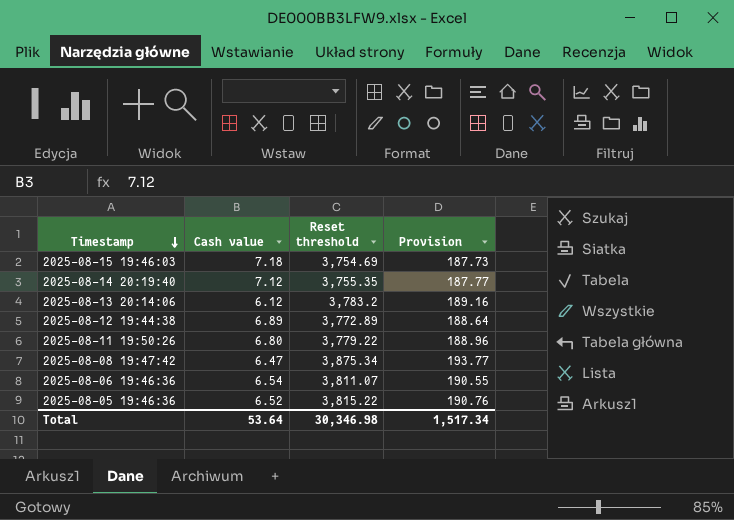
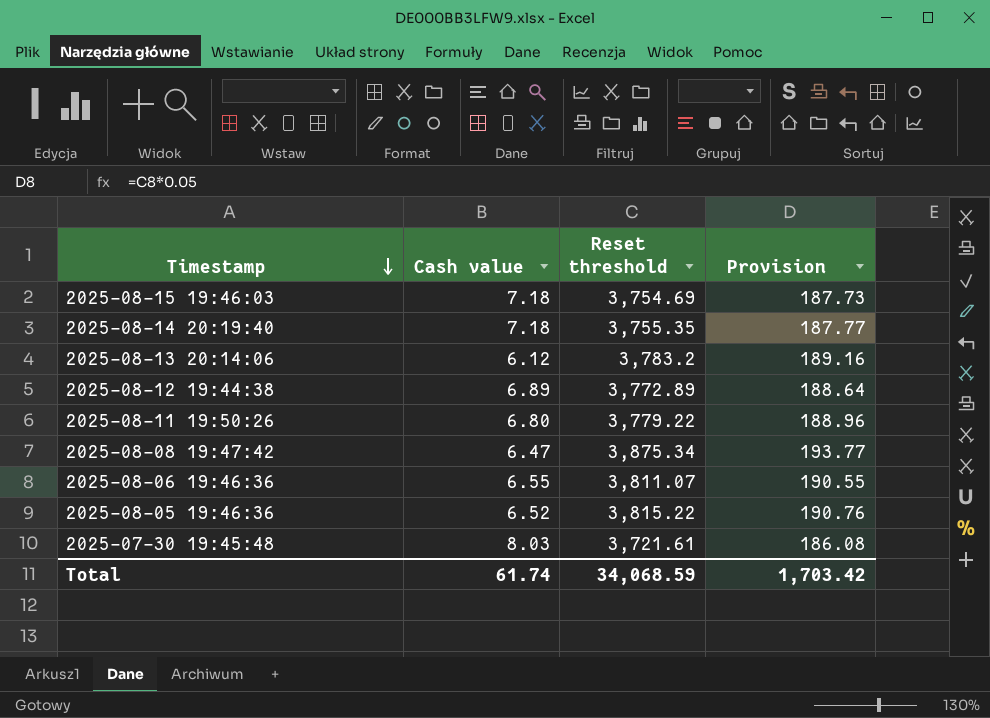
2025-08-14 20:19:40 | Cash value: 7.12 -> 7.18
2025-08-06 19:46:36 | Cash value: 6.54 -> 6.55
row 2025-07-30 19:45:48: none -> 8.03 | 3,721.61 | 186.08
Total | Cash value: 53.64 -> 61.74
Total | Reset threshold: 30,346.98 -> 34,068.59
Total | Provision: 1,517.34 -> 1,703.42

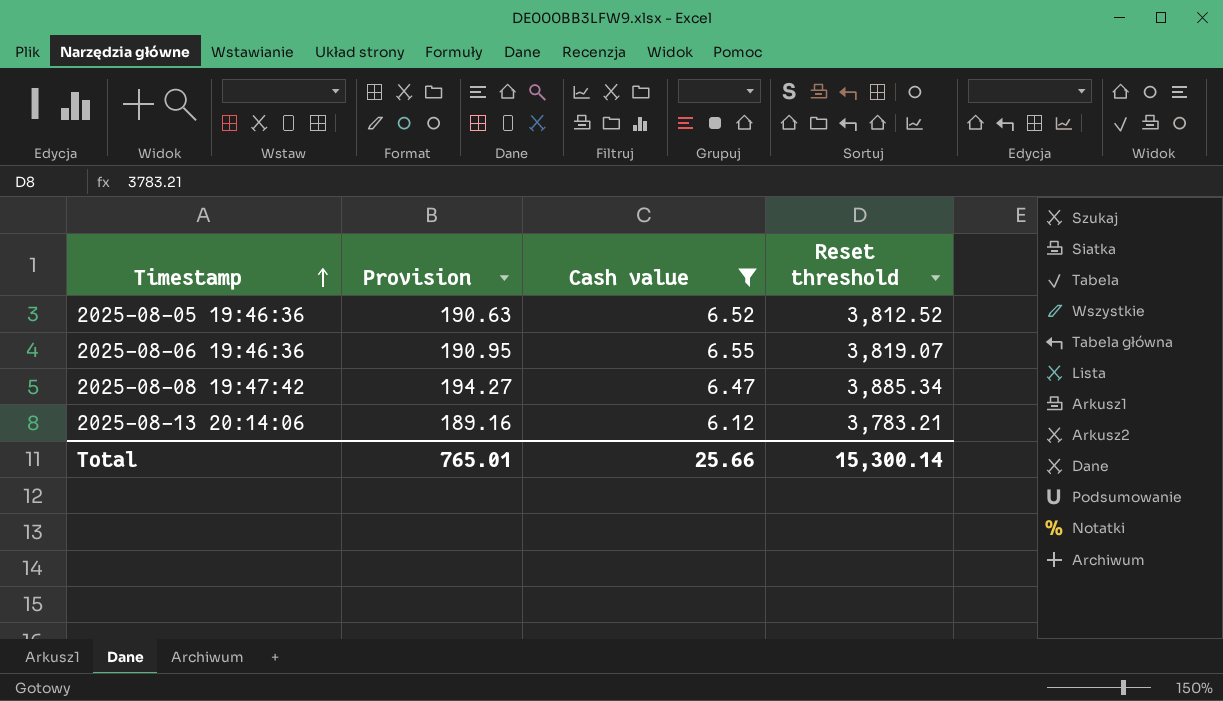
filter: none -> Cash value <= 6.55
row order: Timestamp descending -> Timestamp ascending
column Provision | position: 4 -> 2
2025-08-05 19:46:36 | Provision: 190.76 -> 190.63
2025-08-05 19:46:36 | Reset threshold: 3,815.22 -> 3,812.52
2025-08-06 19:46:36 | Provision: 190.55 -> 190.95
2025-08-06 19:46:36 | Reset threshold: 3,811.07 -> 3,819.07
2025-08-08 19:47:42 | Provision: 193.77 -> 194.27
2025-08-08 19:47:42 | Reset threshold: 3,875.34 -> 3,885.34
2025-08-13 20:14:06 | Reset threshold: 3,783.2 -> 3,783.21
Total | Provision: 1,703.42 -> 765.01
Total | Cash value: 61.74 -> 25.66
Total | Reset threshold: 34,068.59 -> 15,300.14

